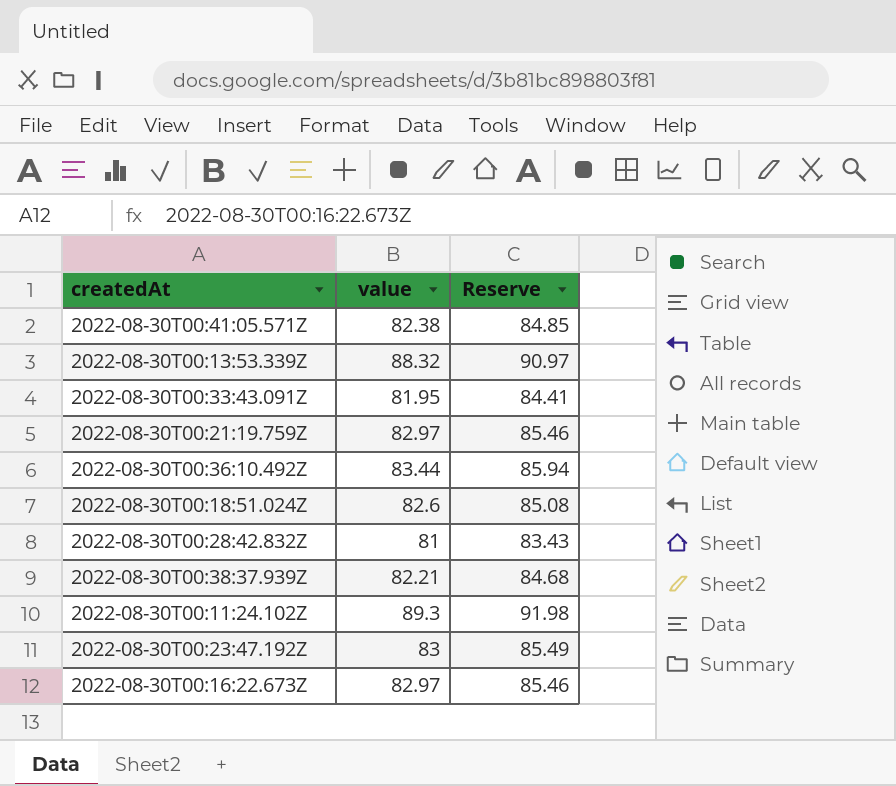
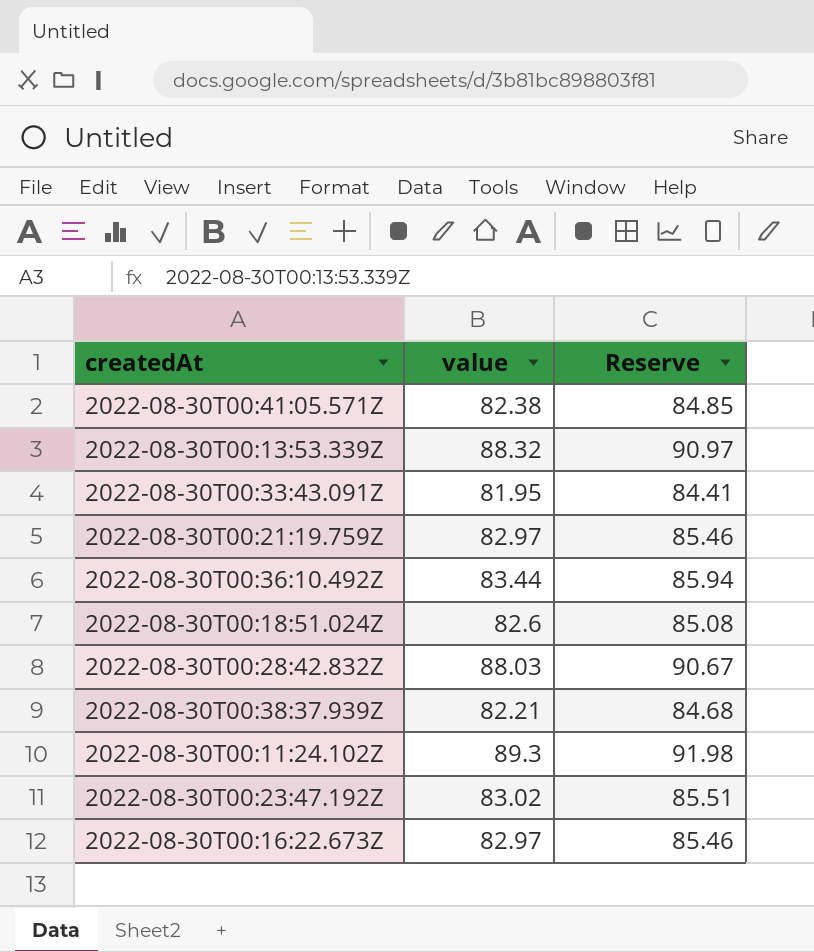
2022-08-30T00:28:42.832Z | value: 81 -> 88.03
2022-08-30T00:28:42.832Z | Reserve: 83.43 -> 90.67
2022-08-30T00:23:47.192Z | value: 83 -> 83.02
2022-08-30T00:23:47.192Z | Reserve: 85.49 -> 85.51

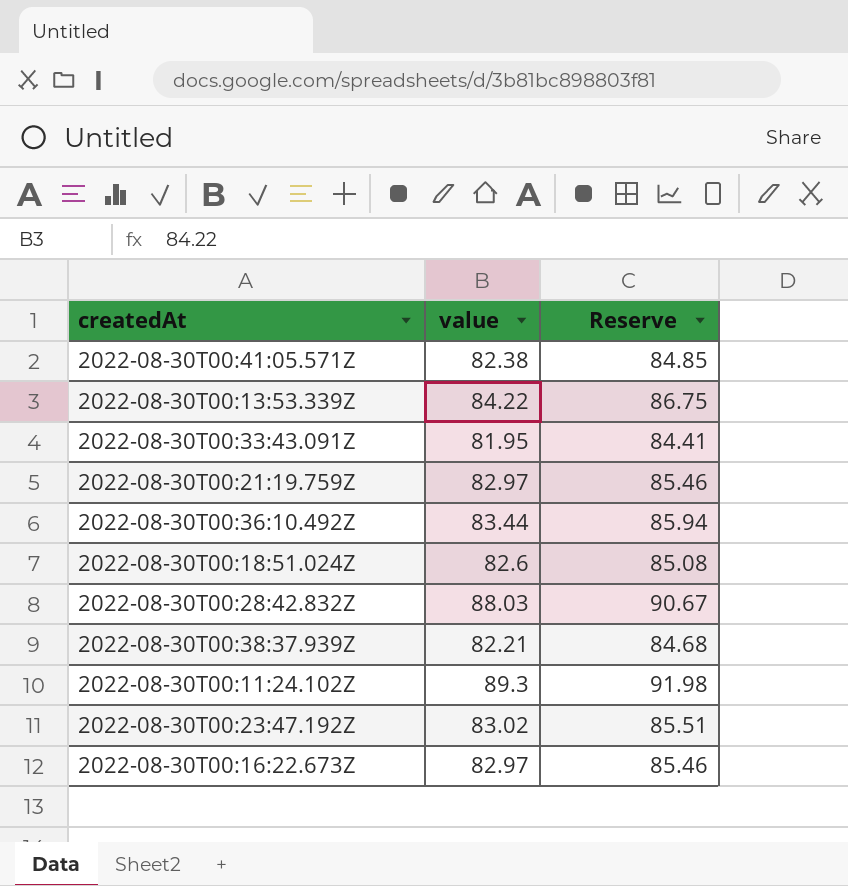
2022-08-30T00:13:53.339Z | value: 88.32 -> 84.22
2022-08-30T00:13:53.339Z | Reserve: 90.97 -> 86.75

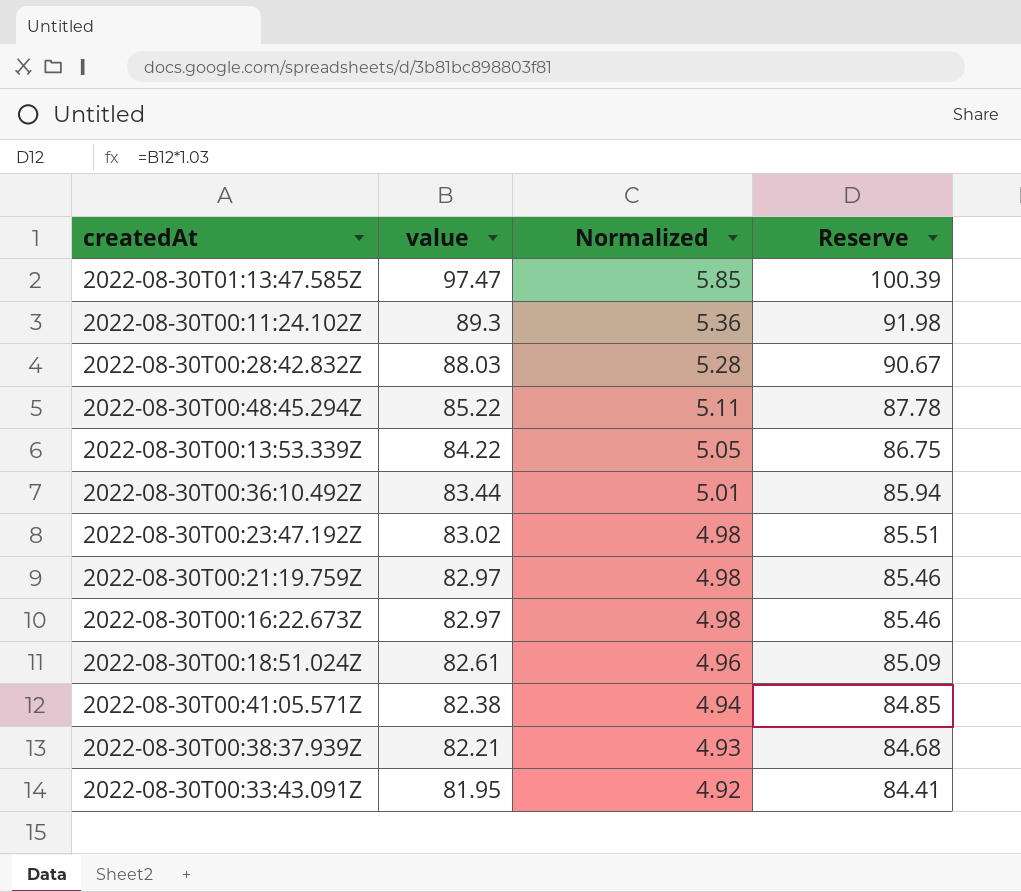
row order: none -> value descending
column Normalized | formula: none -> [value] * 0.06
row 2022-08-30T01:13:47.585Z: none -> 97.47 | 5.85 | 100.39
row 2022-08-30T00:48:45.294Z: none -> 85.22 | 5.11 | 87.78
2022-08-30T00:18:51.024Z | value: 82.6 -> 82.61
2022-08-30T00:18:51.024Z | Reserve: 85.08 -> 85.09

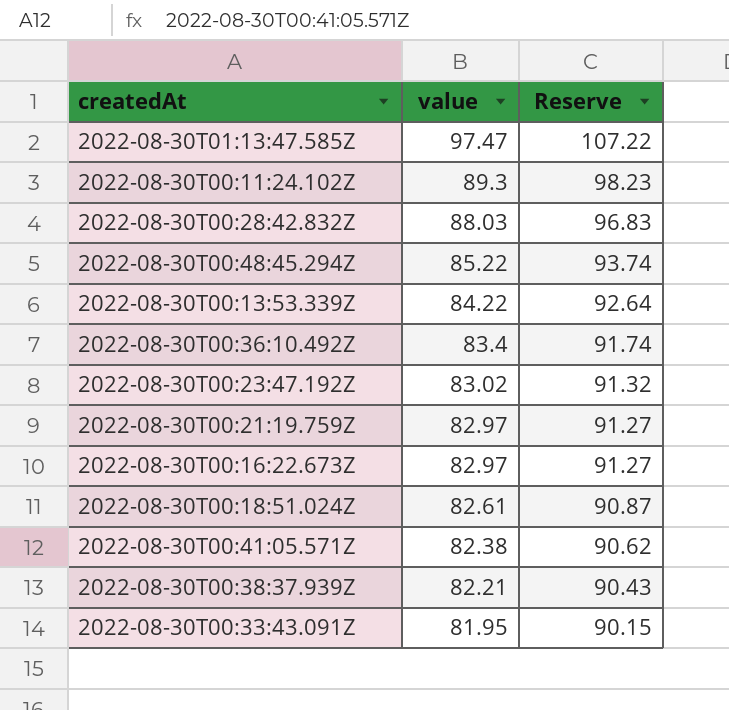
column Normalized | formula: [value] * 0.06 -> none
column Reserve | formula: [value] * 1.03 -> [value] * 1.1
2022-08-30T00:36:10.492Z | value: 83.44 -> 83.4

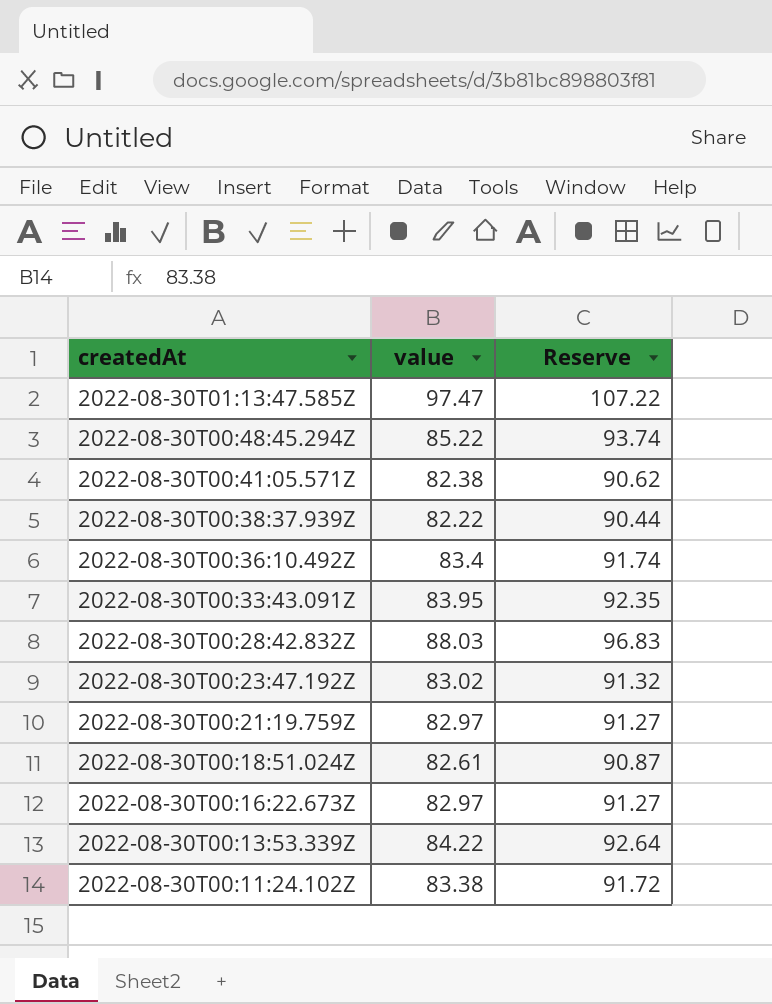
row order: value descending -> createdAt descending
2022-08-30T00:38:37.939Z | value: 82.21 -> 82.22
2022-08-30T00:38:37.939Z | Reserve: 90.43 -> 90.44
2022-08-30T00:33:43.091Z | value: 81.95 -> 83.95
2022-08-30T00:33:43.091Z | Reserve: 90.15 -> 92.35
2022-08-30T00:11:24.102Z | value: 89.3 -> 83.38
2022-08-30T00:11:24.102Z | Reserve: 98.23 -> 91.72

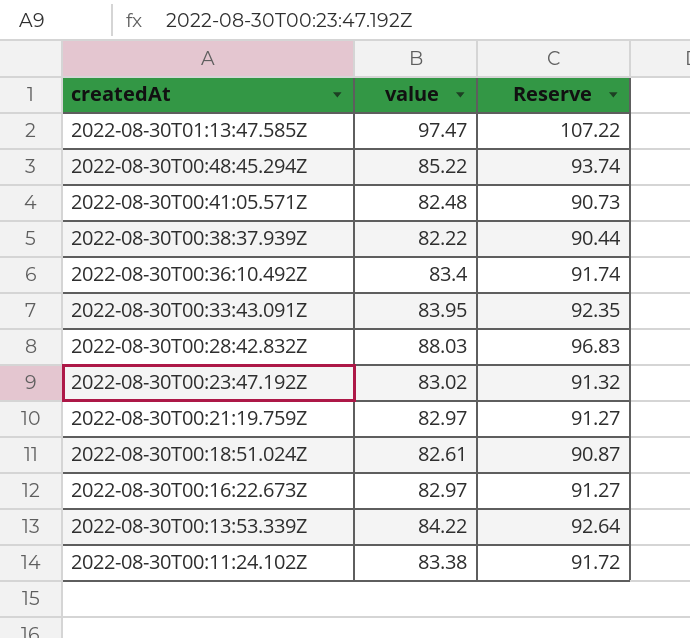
2022-08-30T00:41:05.571Z | value: 82.38 -> 82.48
2022-08-30T00:41:05.571Z | Reserve: 90.62 -> 90.73

